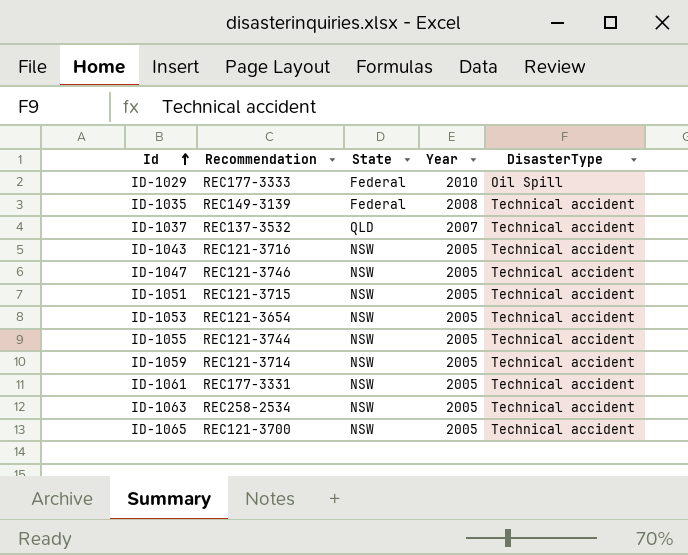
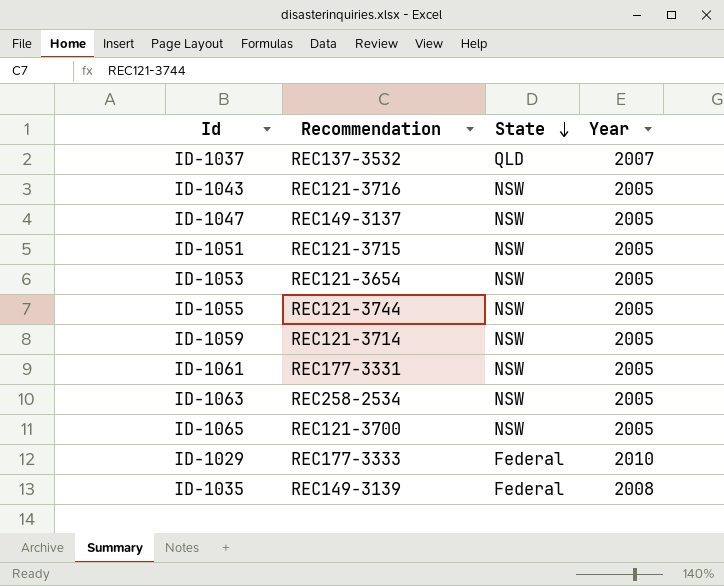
row order: Id ascending -> State descending
column DisasterType | position: 5 -> none
ID-1047 | Recommendation: REC121-3746 -> REC149-3137

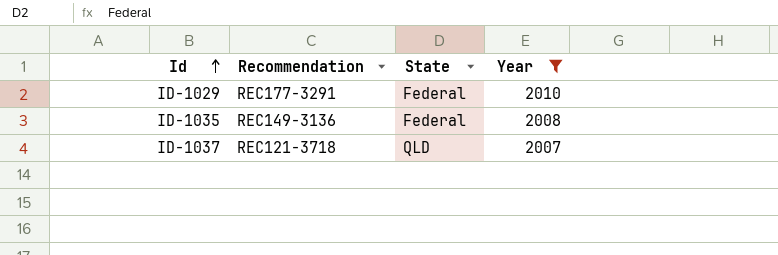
filter: none -> Year != 2005
row order: State descending -> Id ascending
ID-1029 | Recommendation: REC177-3333 -> REC177-3291
ID-1035 | Recommendation: REC149-3139 -> REC149-3136
ID-1037 | Recommendation: REC137-3532 -> REC121-3718

